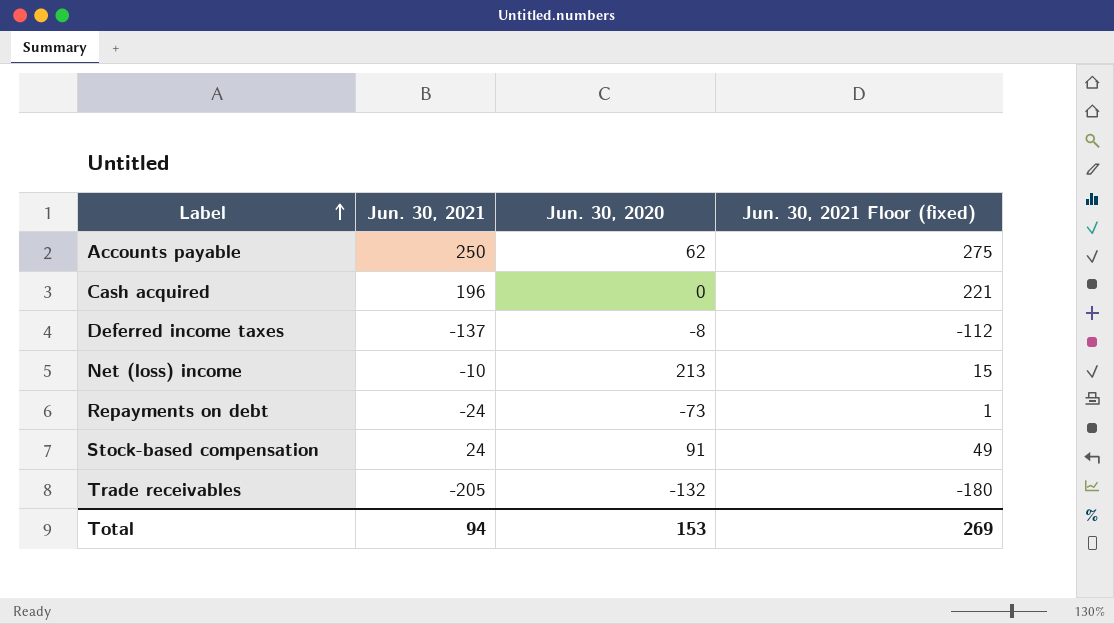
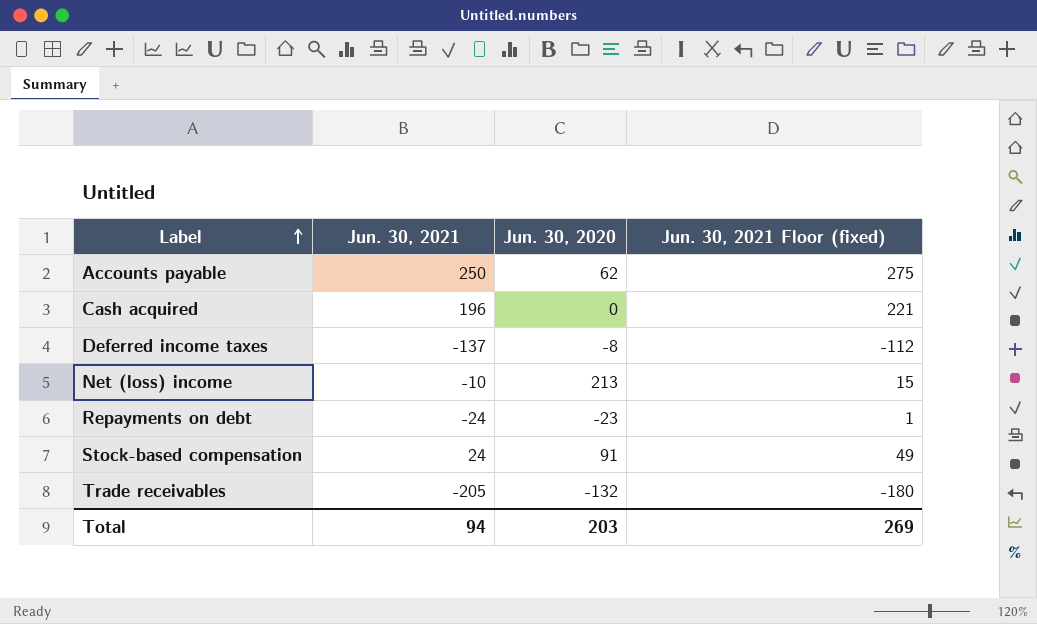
Repayments on debt | Jun. 30, 2020: -73 -> -23
Total | Jun. 30, 2020: 153 -> 203

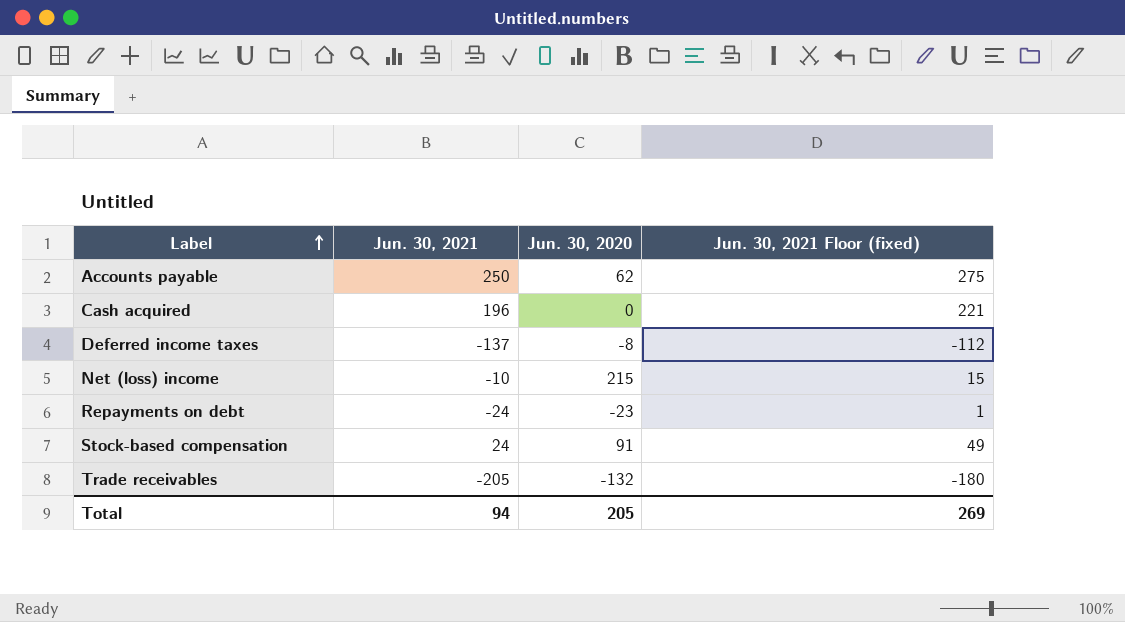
Net (loss) income | Jun. 30, 2020: 213 -> 215
Total | Jun. 30, 2020: 203 -> 205

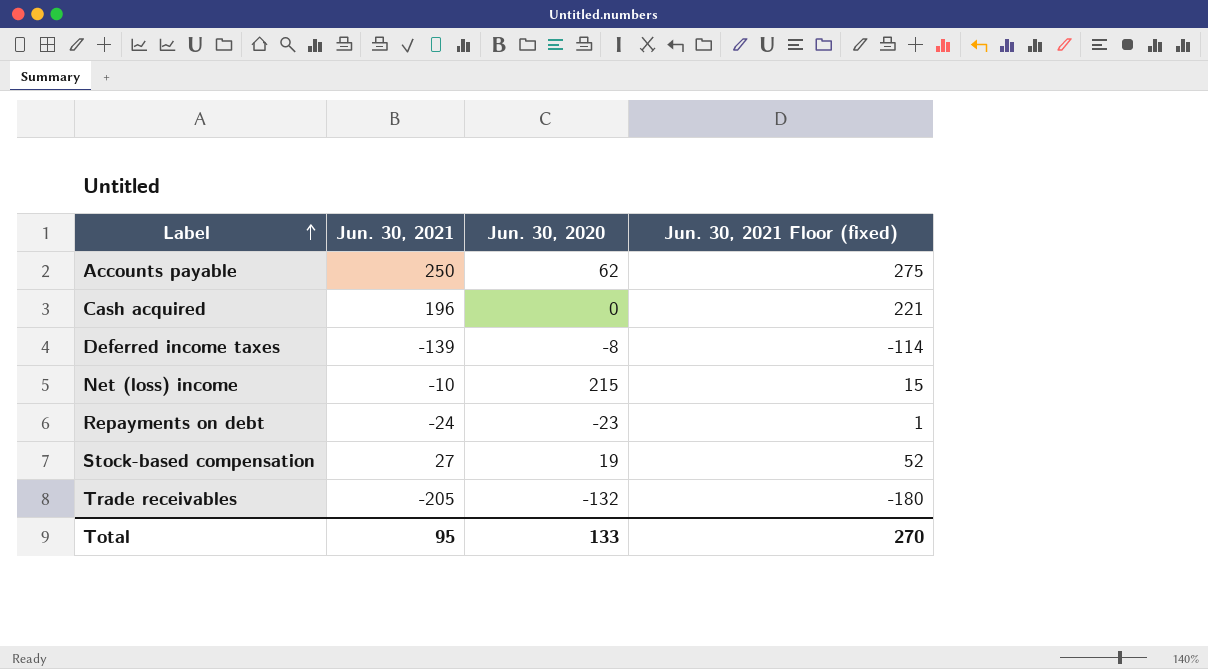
Deferred income taxes | Jun. 30, 2021: -137 -> -139
Deferred income taxes | Jun. 30, 2021 Floor (fixed): -112 -> -114
Stock-based compensation | Jun. 30, 2021: 24 -> 27
Stock-based compensation | Jun. 30, 2020: 91 -> 19
Stock-based compensation | Jun. 30, 2021 Floor (fixed): 49 -> 52
Total | Jun. 30, 2021: 94 -> 95
Total | Jun. 30, 2020: 205 -> 133
Total | Jun. 30, 2021 Floor (fixed): 269 -> 270

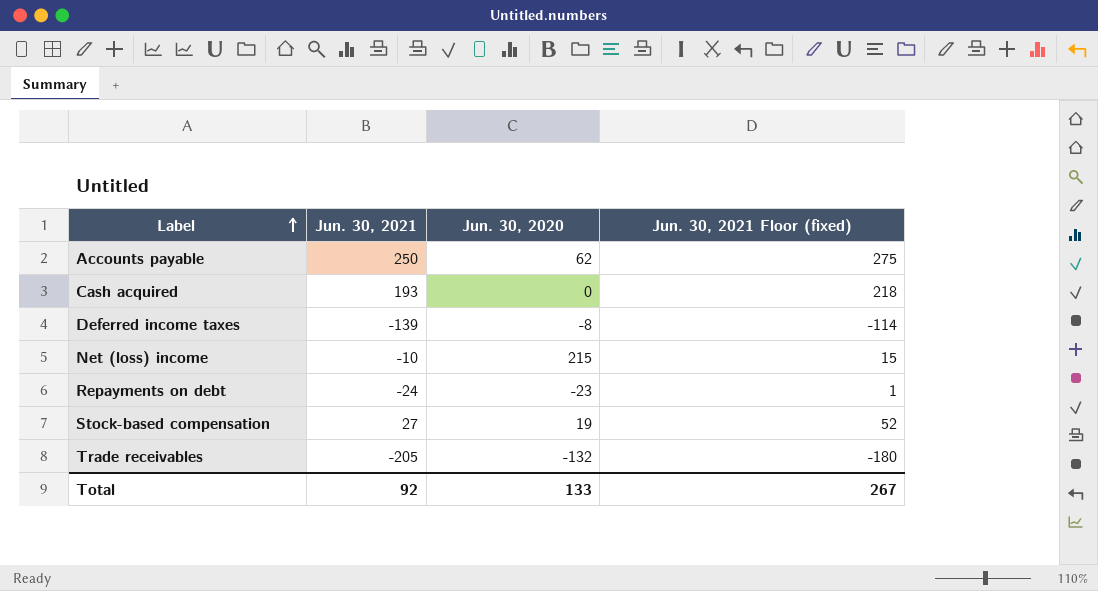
Cash acquired | Jun. 30, 2021: 196 -> 193
Cash acquired | Jun. 30, 2021 Floor (fixed): 221 -> 218
Total | Jun. 30, 2021: 95 -> 92
Total | Jun. 30, 2021 Floor (fixed): 270 -> 267

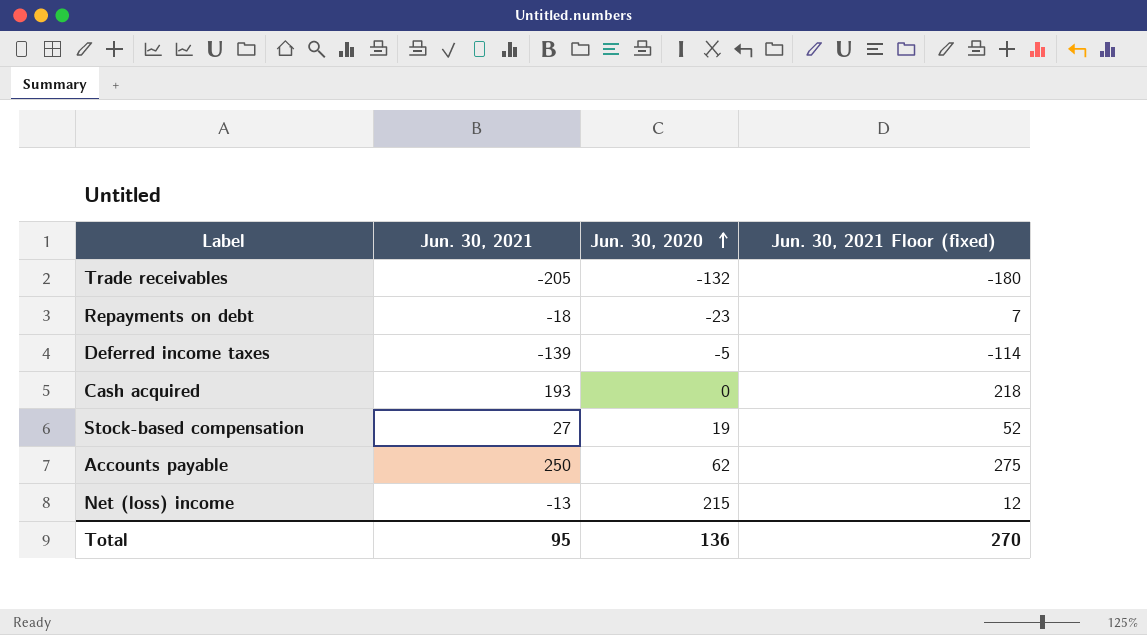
row order: Label ascending -> Jun. 30, 2020 ascending
Repayments on debt | Jun. 30, 2021: -24 -> -18
Repayments on debt | Jun. 30, 2021 Floor (fixed): 1 -> 7
Deferred income taxes | Jun. 30, 2020: -8 -> -5
Net (loss) income | Jun. 30, 2021: -10 -> -13
Net (loss) income | Jun. 30, 2021 Floor (fixed): 15 -> 12
Total | Jun. 30, 2021: 92 -> 95
Total | Jun. 30, 2020: 133 -> 136
Total | Jun. 30, 2021 Floor (fixed): 267 -> 270

